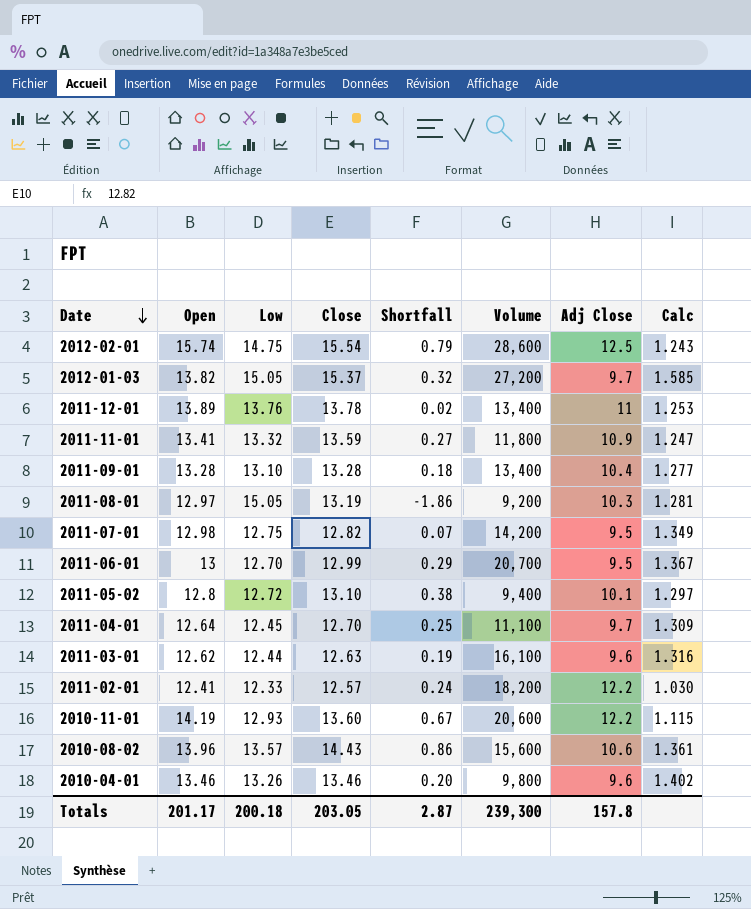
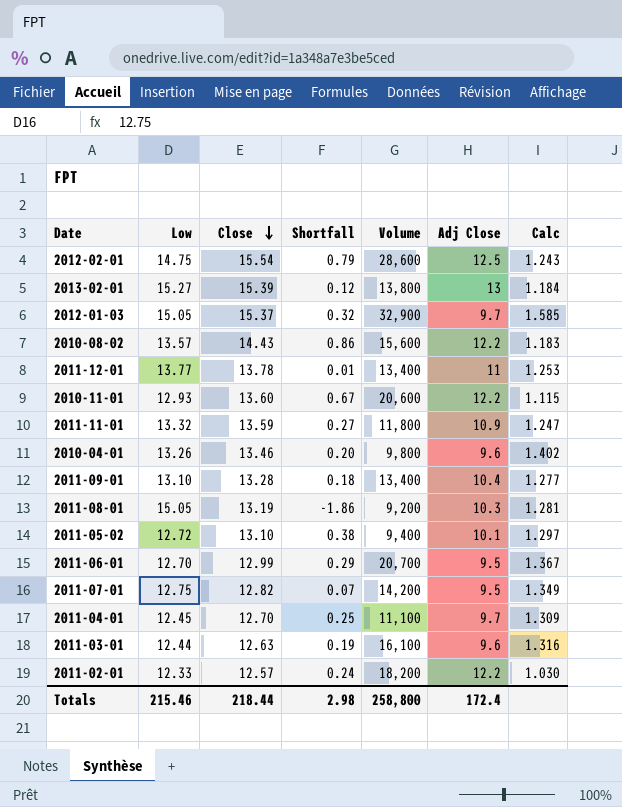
row order: Date descending -> Close descending
column Open | position: 2 -> none
row 2013-02-01: none -> 15.27 | 15.39 | 0.12 | 13,800 | 13 | 1.184
2012-01-03 | Volume: 27,200 -> 32,900
2010-08-02 | Adj Close: 10.6 -> 12.2
2010-08-02 | Calc: 1.361 -> 1.183
2011-12-01 | Low: 13.76 -> 13.77
2011-12-01 | Shortfall: 0.02 -> 0.01
Totals | Low: 200.18 -> 215.46
Totals | Close: 203.05 -> 218.44
Totals | Shortfall: 2.87 -> 2.98
Totals | Volume: 239,300 -> 258,800
Totals | Adj Close: 157.8 -> 172.4

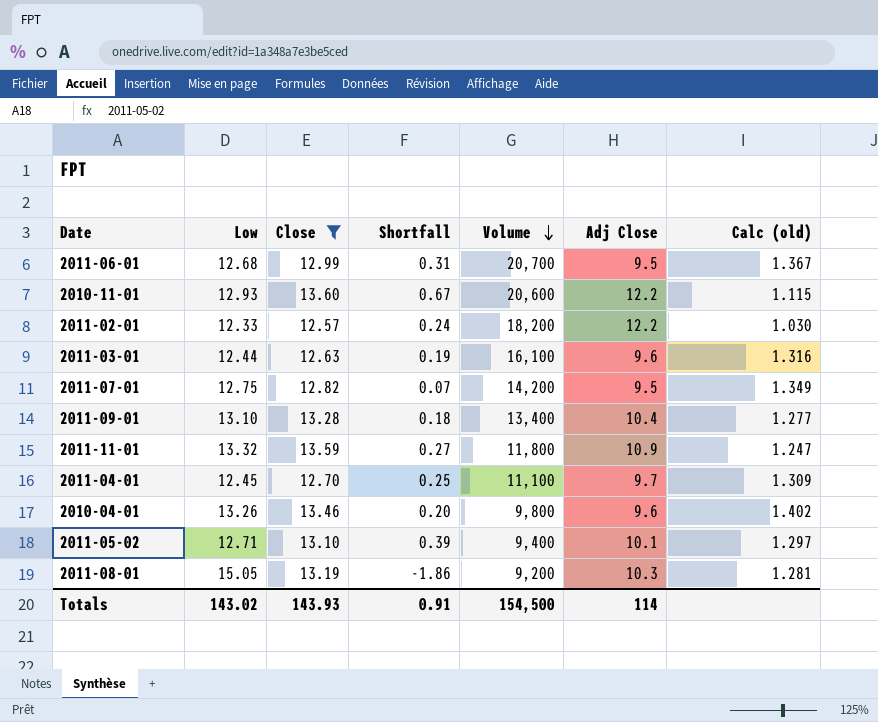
filter: none -> Close <= 13.60
row order: Close descending -> Volume descending
column name: Calc -> Calc (old)
2011-06-01 | Low: 12.70 -> 12.68
2011-06-01 | Shortfall: 0.29 -> 0.31
2011-05-02 | Low: 12.72 -> 12.71
2011-05-02 | Shortfall: 0.38 -> 0.39
Totals | Low: 215.46 -> 143.02
Totals | Close: 218.44 -> 143.93
Totals | Shortfall: 2.98 -> 0.91
Totals | Volume: 258,800 -> 154,500
Totals | Adj Close: 172.4 -> 114

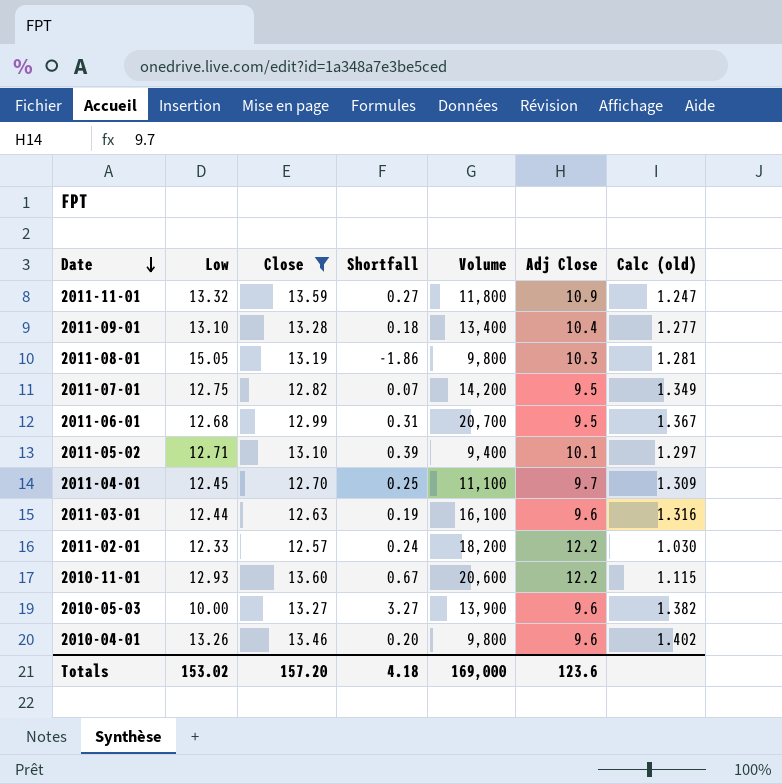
row order: Volume descending -> Date descending
2011-08-01 | Volume: 9,200 -> 9,800
row 2010-05-03: none -> 10.00 | 13.27 | 3.27 | 13,900 | 9.6 | 1.382
Totals | Low: 143.02 -> 153.02
Totals | Close: 143.93 -> 157.20
Totals | Shortfall: 0.91 -> 4.18
Totals | Volume: 154,500 -> 169,000
Totals | Adj Close: 114 -> 123.6

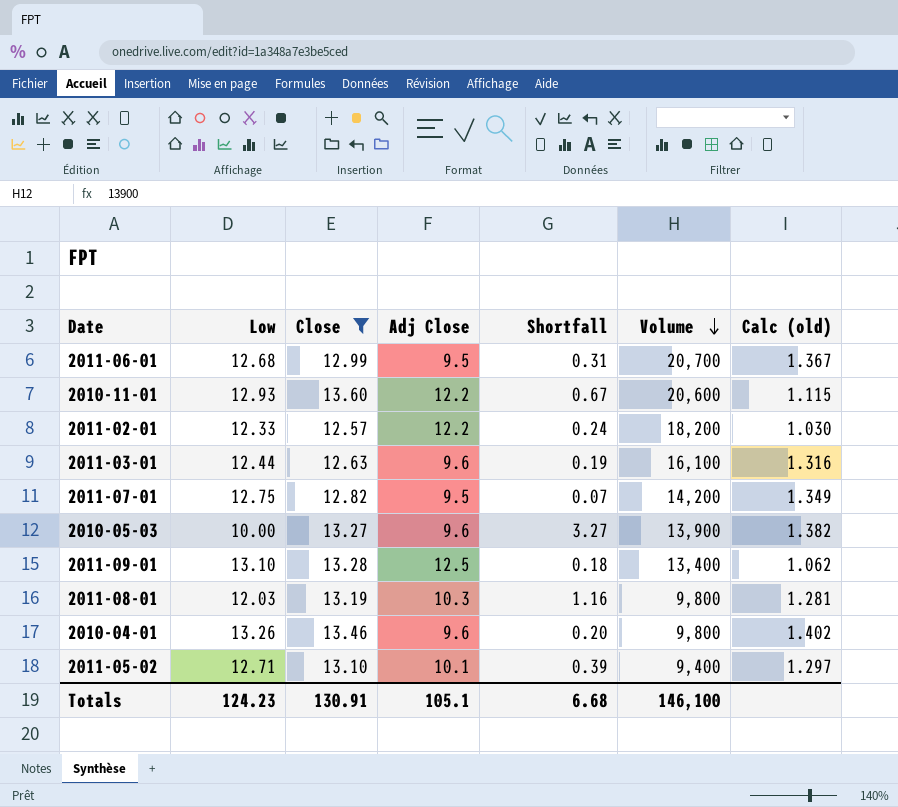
row order: Date descending -> Volume descending
column Adj Close | position: 6 -> 4
row 2011-11-01: 13.32 | 13.59 | 0.27 | 11,800 | 10.9 | 1.247 -> none
row 2011-04-01: 12.45 | 12.70 | 0.25 | 11,100 | 9.7 | 1.309 -> none
2011-09-01 | Adj Close: 10.4 -> 12.5
2011-09-01 | Calc (old): 1.277 -> 1.062
2011-08-01 | Low: 15.05 -> 12.03
2011-08-01 | Shortfall: -1.86 -> 1.16
Totals | Low: 153.02 -> 124.23
Totals | Close: 157.20 -> 130.91
Totals | Adj Close: 123.6 -> 105.1
Totals | Shortfall: 4.18 -> 6.68
Totals | Volume: 169,000 -> 146,100

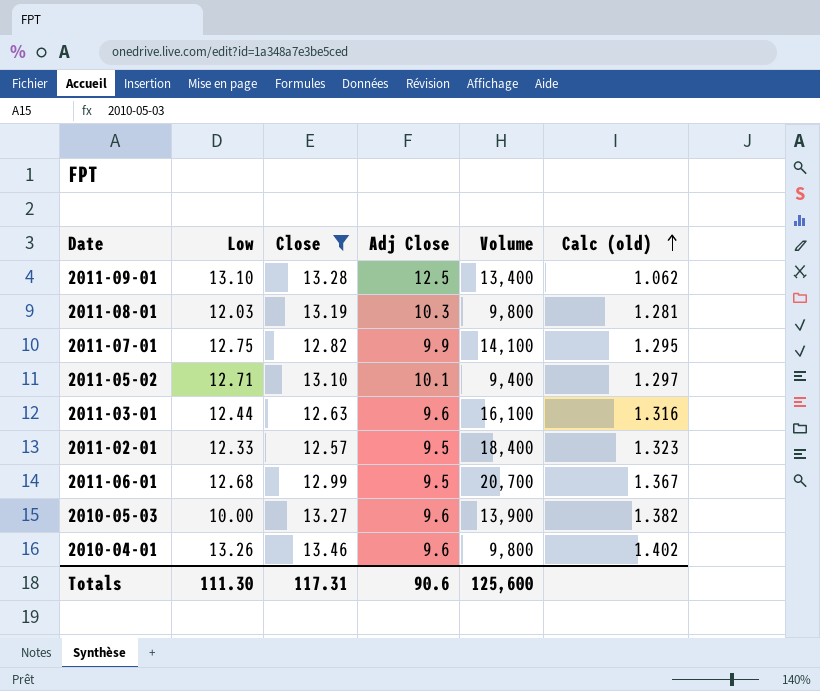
row order: Volume descending -> Calc (old) ascending
column Shortfall | formula: [Close] - [Low] -> none
row 2010-11-01: 12.93 | 13.60 | 12.2 | 0.67 | 20,600 | 1.115 -> none
2011-07-01 | Adj Close: 9.5 -> 9.9
2011-07-01 | Volume: 14,200 -> 14,100
2011-07-01 | Calc (old): 1.349 -> 1.295
2011-02-01 | Adj Close: 12.2 -> 9.5
2011-02-01 | Volume: 18,200 -> 18,400
2011-02-01 | Calc (old): 1.030 -> 1.323
Totals | Low: 124.23 -> 111.30
Totals | Close: 130.91 -> 117.31
Totals | Adj Close: 105.1 -> 90.6
Totals | Volume: 146,100 -> 125,600

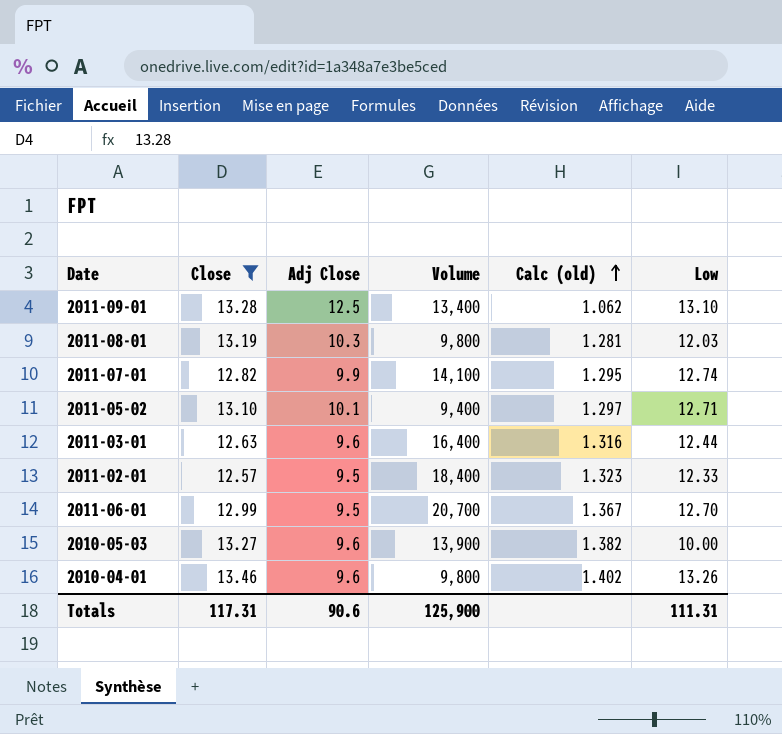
column Low | position: 2 -> 6
2011-07-01 | Low: 12.75 -> 12.74
2011-03-01 | Volume: 16,100 -> 16,400
2011-06-01 | Low: 12.68 -> 12.70
Totals | Volume: 125,600 -> 125,900
Totals | Low: 111.30 -> 111.31

